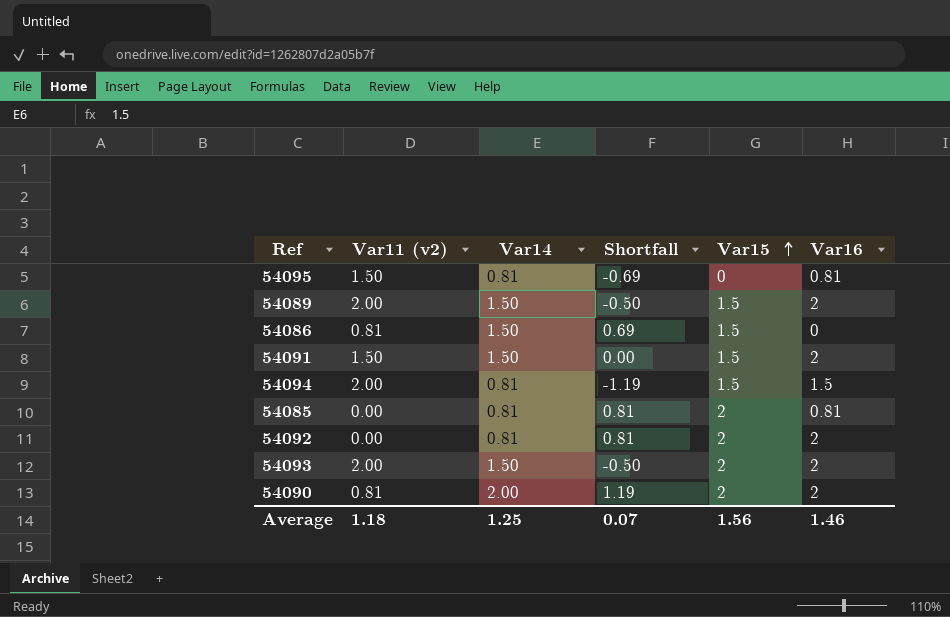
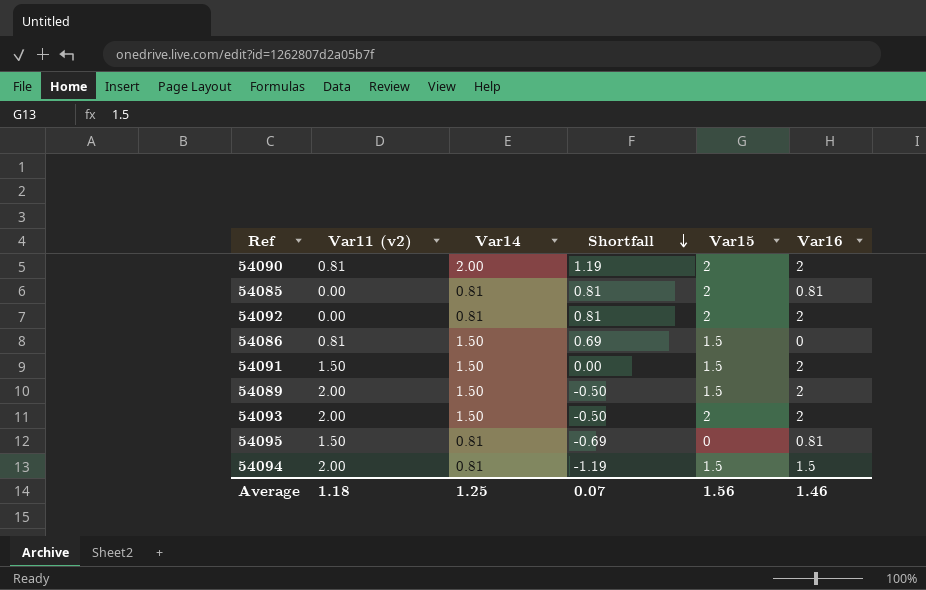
row order: Var15 ascending -> Shortfall descending

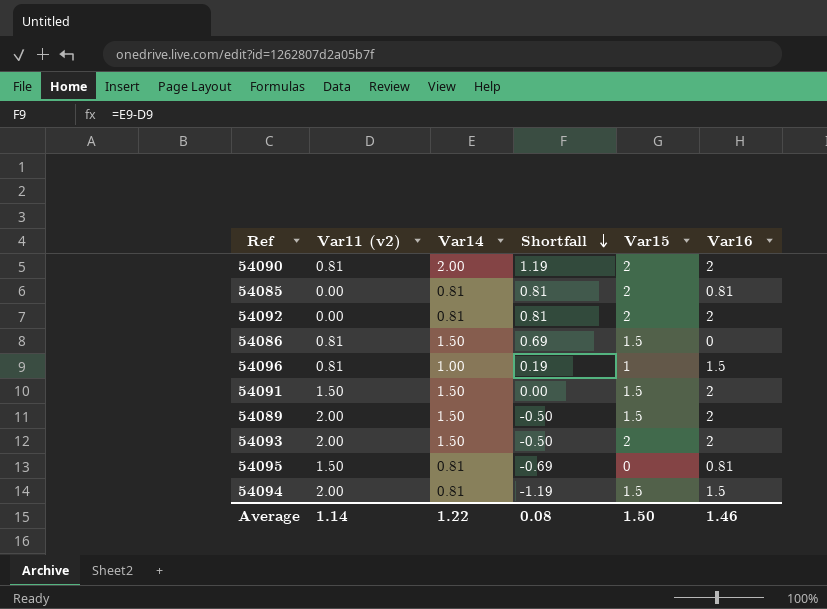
row 54096: none -> 0.81 | 1.00 | 0.19 | 1 | 1.5
Average | Var11 (v2): 1.18 -> 1.14
Average | Var14: 1.25 -> 1.22
Average | Shortfall: 0.07 -> 0.08
Average | Var15: 1.56 -> 1.50

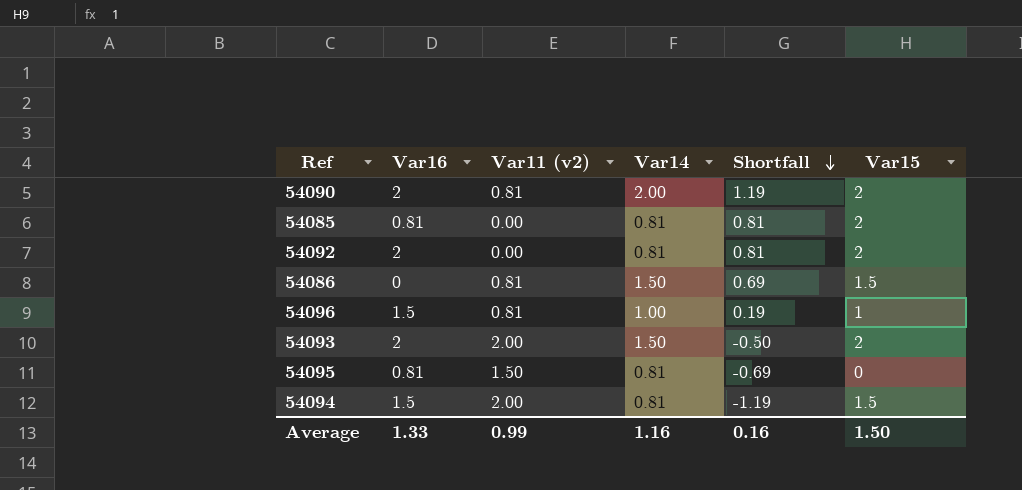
column Var16 | position: 6 -> 2
row 54091: 1.50 | 1.50 | 0.00 | 1.5 | 2 -> none
row 54089: 2.00 | 1.50 | -0.50 | 1.5 | 2 -> none
Average | Var16: 1.46 -> 1.33
Average | Var11 (v2): 1.14 -> 0.99
Average | Var14: 1.22 -> 1.16
Average | Shortfall: 0.08 -> 0.16

